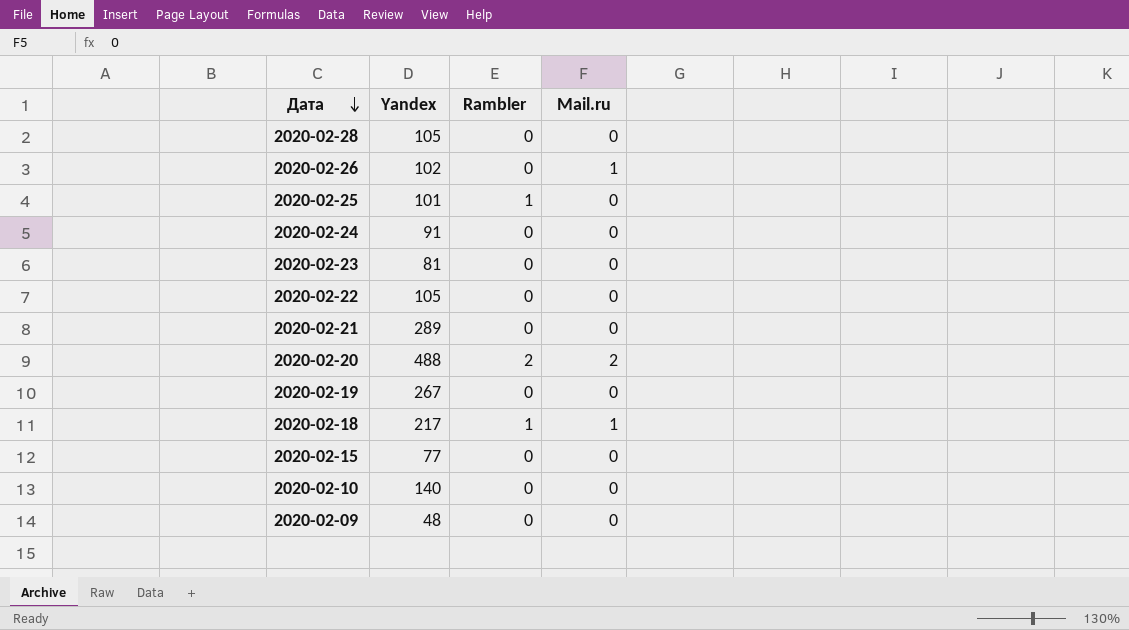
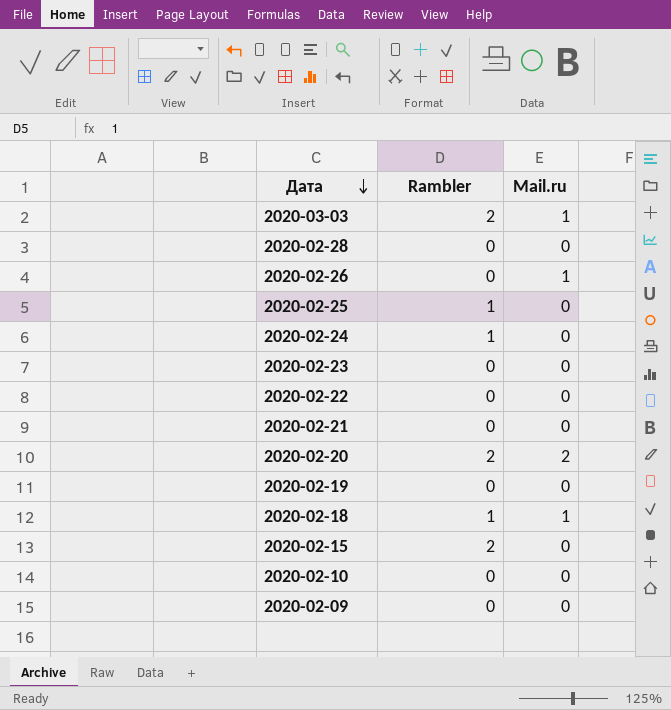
column Yandex | position: 2 -> none
row 2020-03-03: none -> 2 | 1
2020-02-24 | Rambler: 0 -> 1
2020-02-15 | Rambler: 0 -> 2

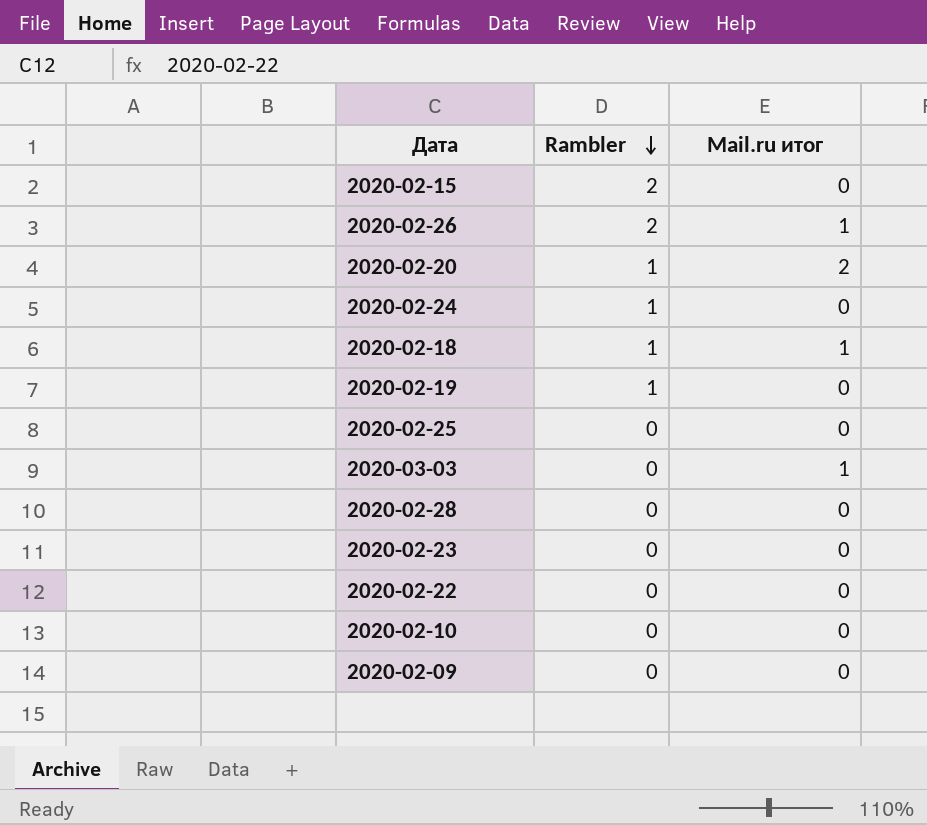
row order: Дата descending -> Rambler descending
column name: Mail.ru -> Mail.ru итог
row 2020-02-21: 0 | 0 -> none
2020-02-26 | Rambler: 0 -> 2
2020-02-20 | Rambler: 2 -> 1
2020-02-19 | Rambler: 0 -> 1
2020-02-25 | Rambler: 1 -> 0
2020-03-03 | Rambler: 2 -> 0

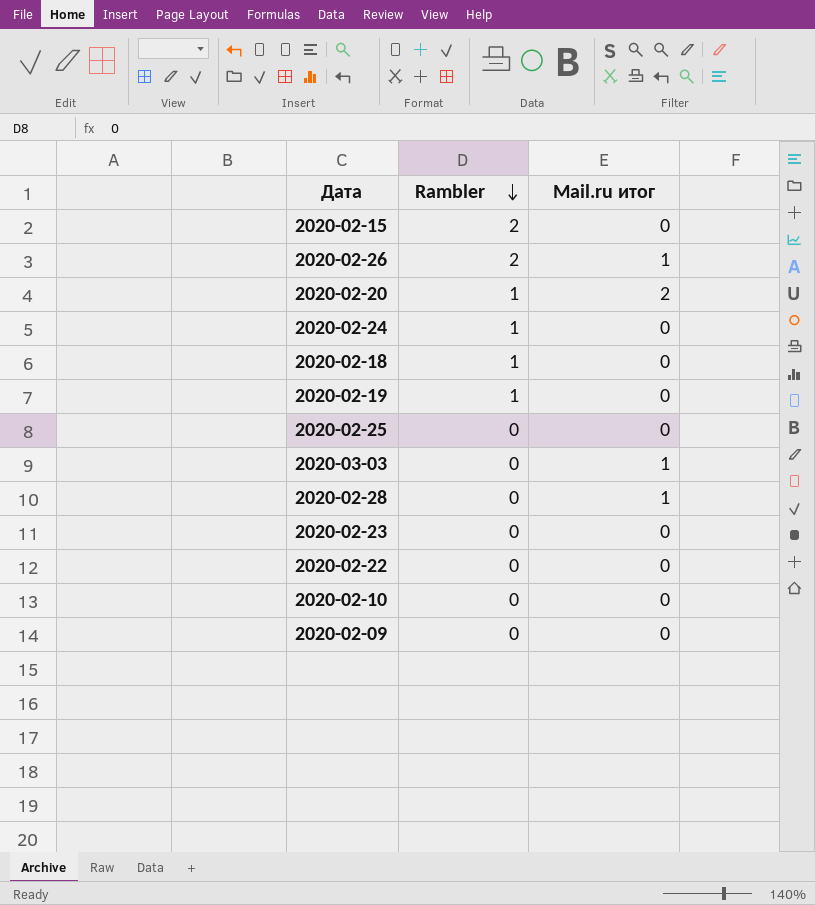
2020-02-18 | Mail.ru итог: 1 -> 0
2020-02-28 | Mail.ru итог: 0 -> 1

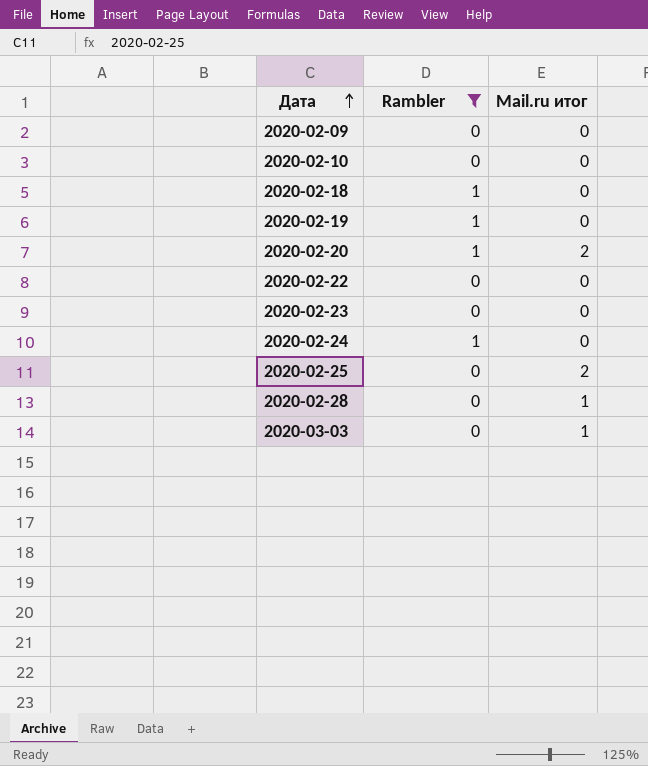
filter: none -> Rambler != 2
row order: Rambler descending -> Дата ascending
2020-02-25 | Mail.ru итог: 0 -> 2

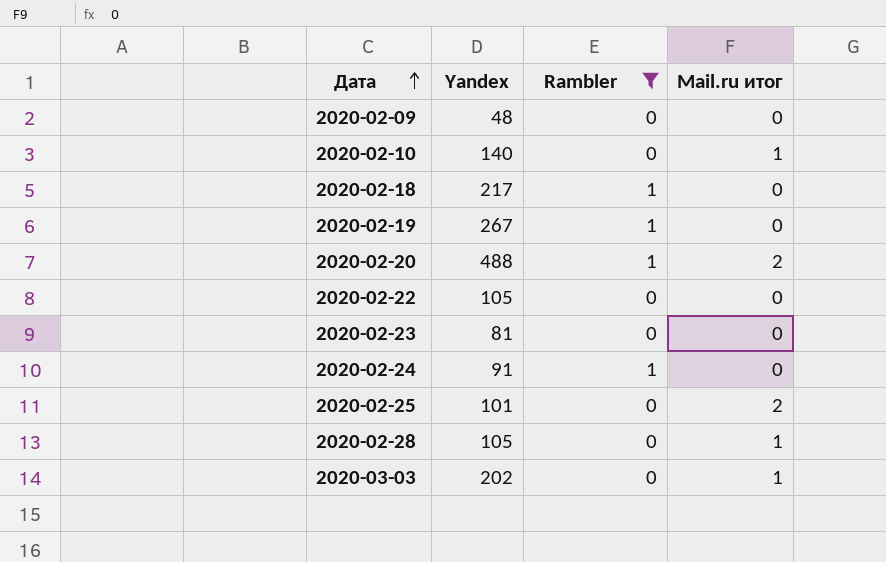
column Yandex | position: none -> 2
2020-02-10 | Mail.ru итог: 0 -> 1

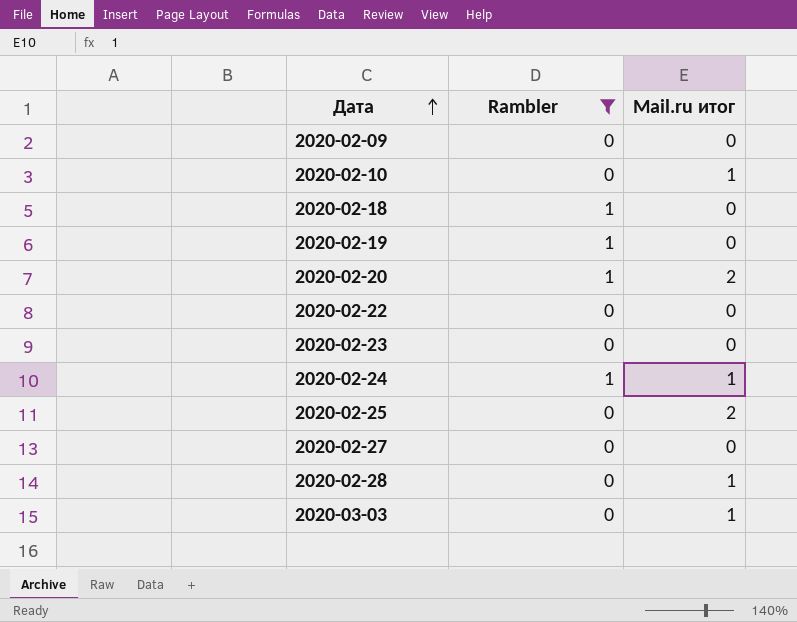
column Yandex | position: 2 -> none
2020-02-24 | Mail.ru итог: 0 -> 1
row 2020-02-27: none -> 0 | 0

